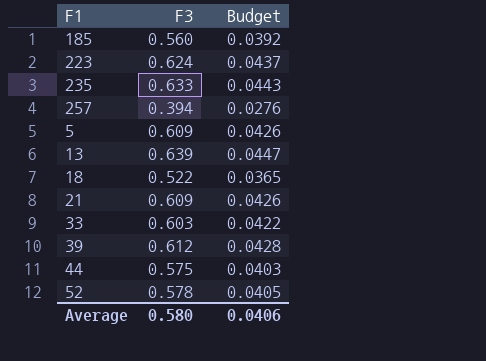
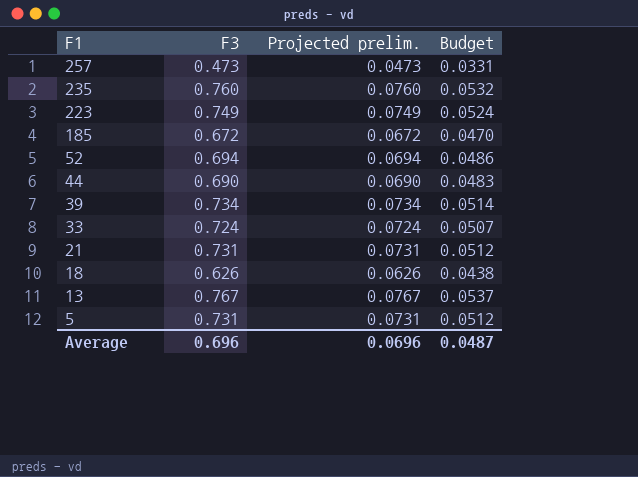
row order: none -> F1 descending
column Projected prelim. | formula: none -> [F3] * 0.1
257 | F3: 0.394 -> 0.473
257 | Budget: 0.0276 -> 0.0331
235 | F3: 0.633 -> 0.760
235 | Budget: 0.0443 -> 0.0532
223 | F3: 0.624 -> 0.749
223 | Budget: 0.0437 -> 0.0524
185 | F3: 0.560 -> 0.672
185 | Budget: 0.0392 -> 0.0470
52 | F3: 0.578 -> 0.694
52 | Budget: 0.0405 -> 0.0486
44 | F3: 0.575 -> 0.690
44 | Budget: 0.0403 -> 0.0483
39 | F3: 0.612 -> 0.734
39 | Budget: 0.0428 -> 0.0514
33 | F3: 0.603 -> 0.724
33 | Budget: 0.0422 -> 0.0507
21 | F3: 0.609 -> 0.731
21 | Budget: 0.0426 -> 0.0512
18 | F3: 0.522 -> 0.626
18 | Budget: 0.0365 -> 0.0438
13 | F3: 0.639 -> 0.767
13 | Budget: 0.0447 -> 0.0537
5 | F3: 0.609 -> 0.731
5 | Budget: 0.0426 -> 0.0512
Average | F3: 0.580 -> 0.696
Average | Budget: 0.0406 -> 0.0487

